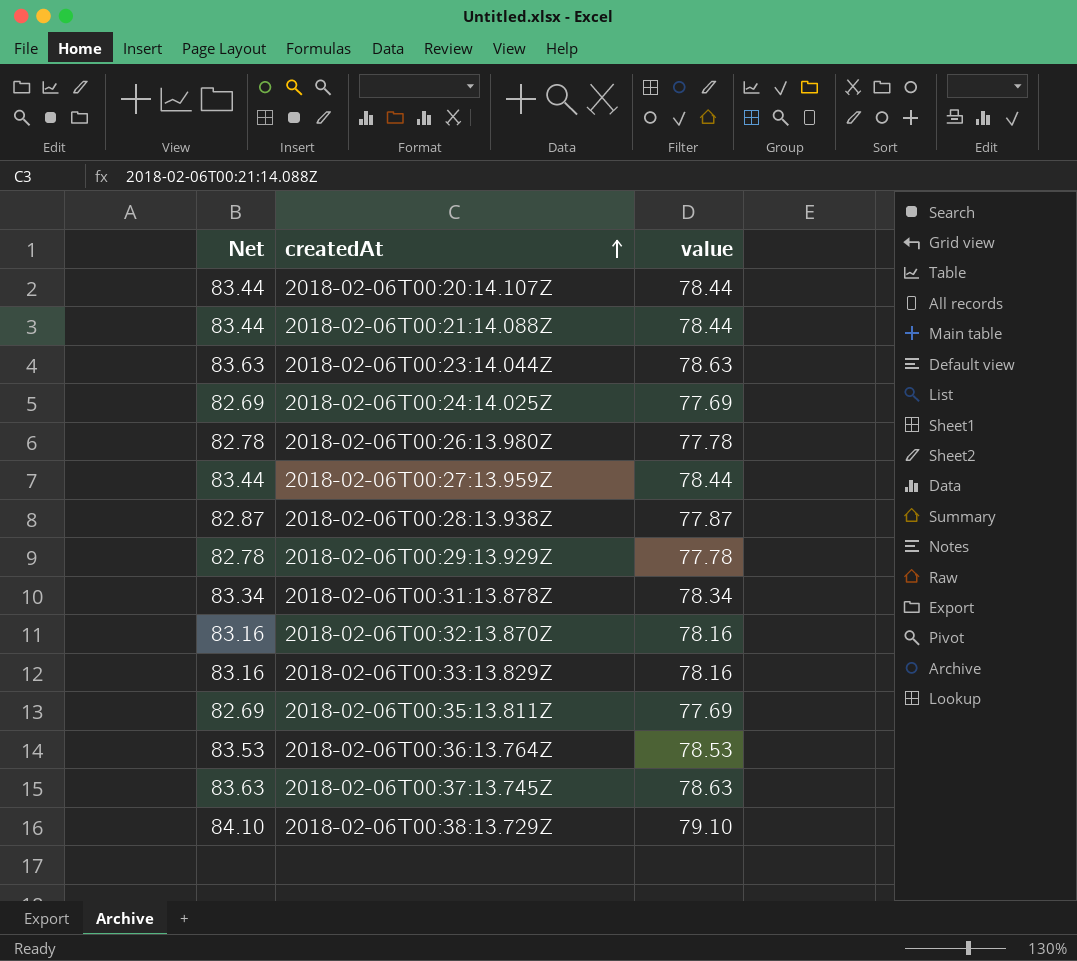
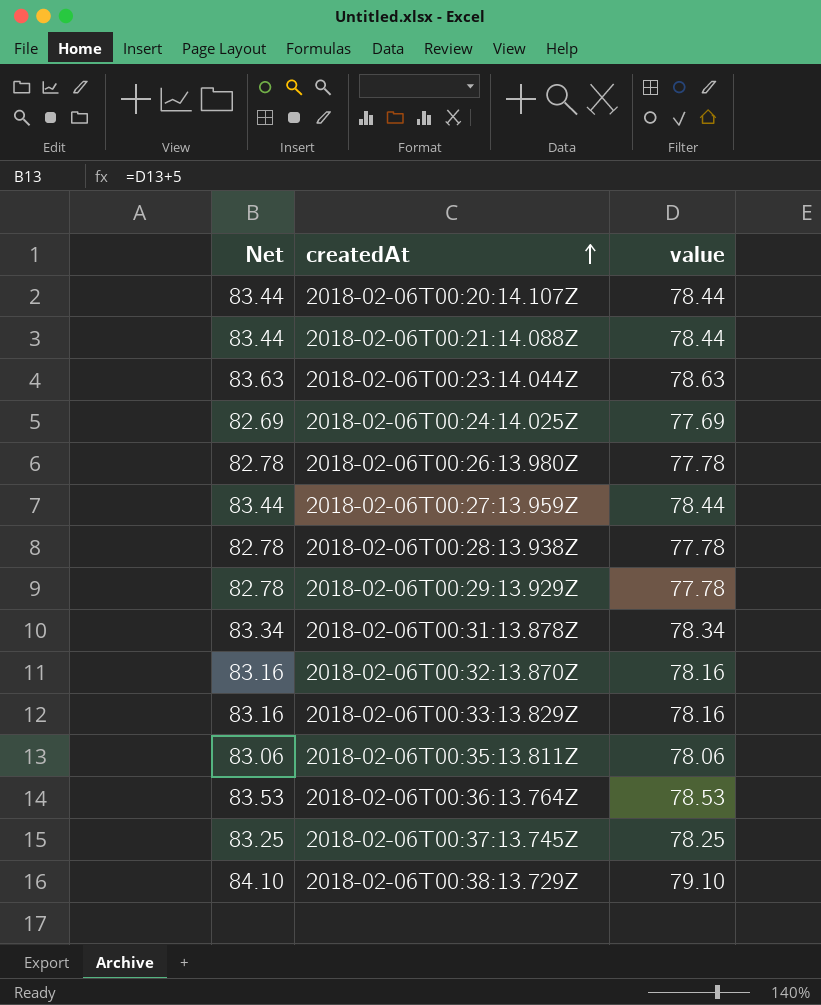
2018-02-06T00:28:13.938Z | Net: 82.87 -> 82.78
2018-02-06T00:28:13.938Z | value: 77.87 -> 77.78
2018-02-06T00:35:13.811Z | Net: 82.69 -> 83.06
2018-02-06T00:35:13.811Z | value: 77.69 -> 78.06
2018-02-06T00:37:13.745Z | Net: 83.63 -> 83.25
2018-02-06T00:37:13.745Z | value: 78.63 -> 78.25

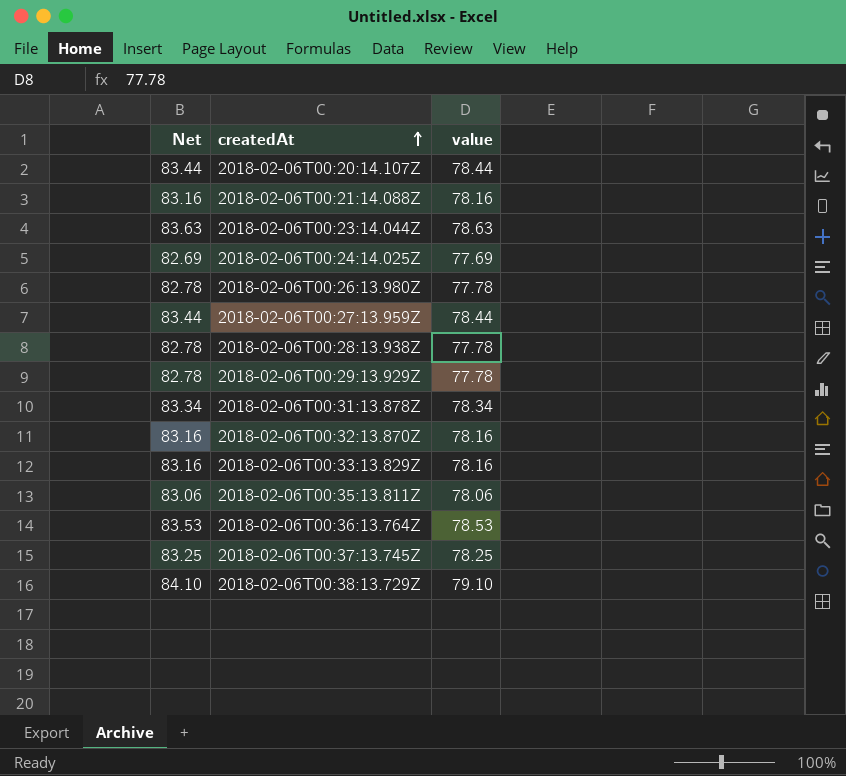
2018-02-06T00:21:14.088Z | Net: 83.44 -> 83.16
2018-02-06T00:21:14.088Z | value: 78.44 -> 78.16

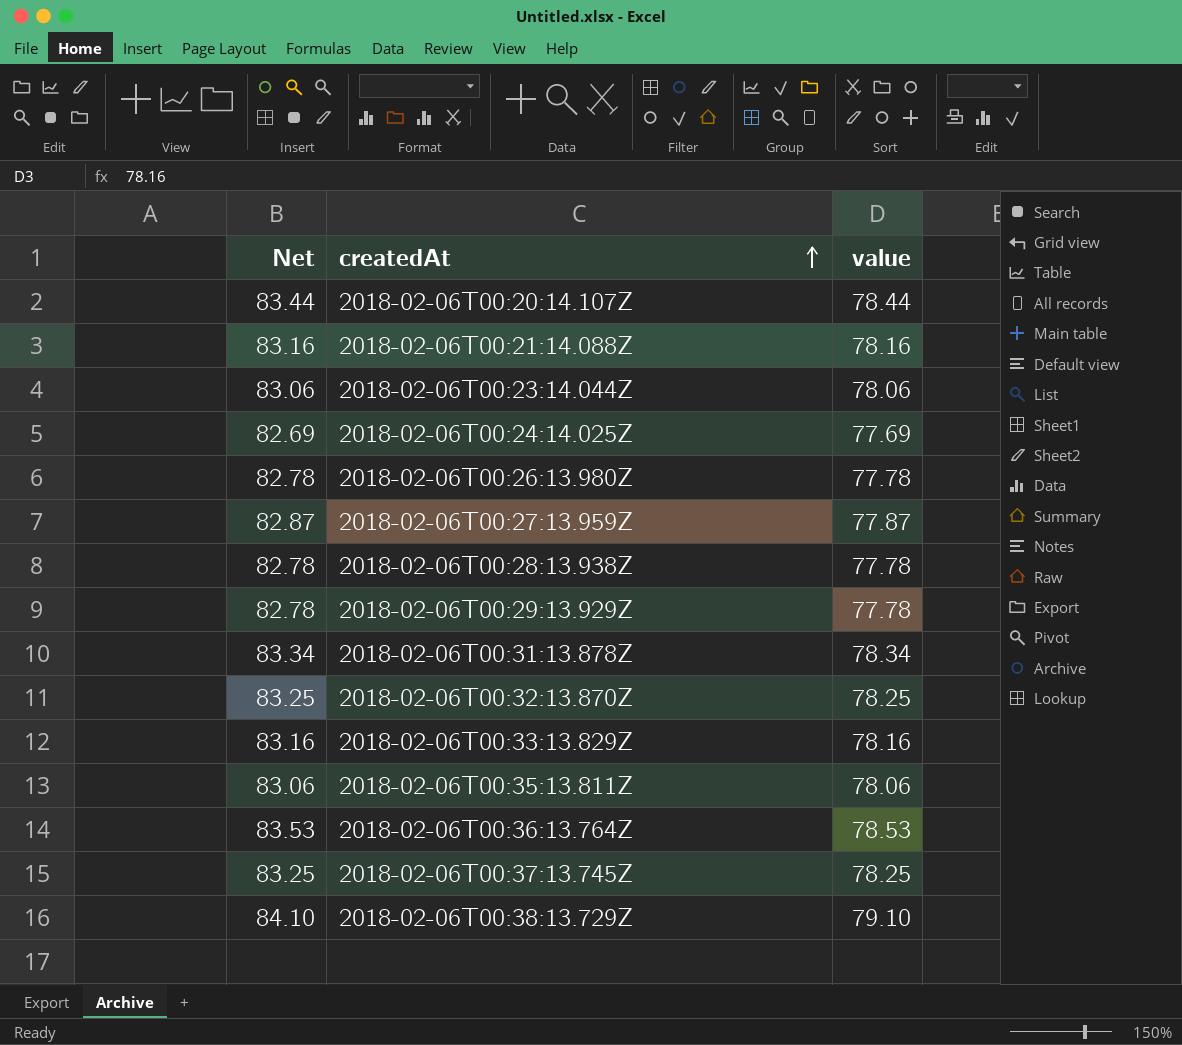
2018-02-06T00:23:14.044Z | Net: 83.63 -> 83.06
2018-02-06T00:23:14.044Z | value: 78.63 -> 78.06
2018-02-06T00:27:13.959Z | Net: 83.44 -> 82.87
2018-02-06T00:27:13.959Z | value: 78.44 -> 77.87
2018-02-06T00:32:13.870Z | Net: 83.16 -> 83.25
2018-02-06T00:32:13.870Z | value: 78.16 -> 78.25

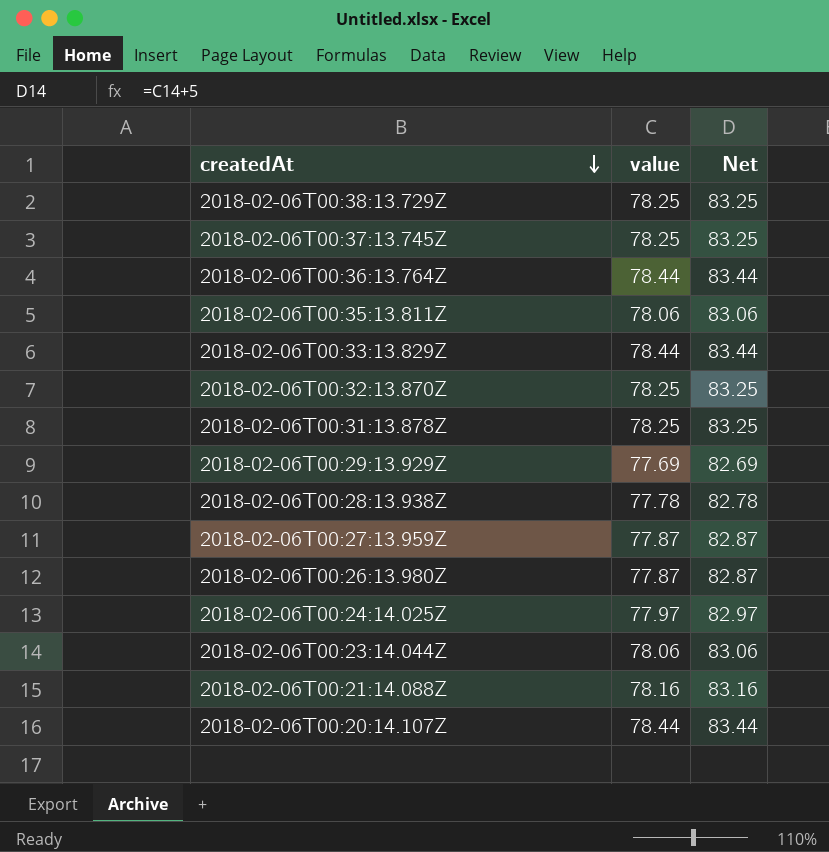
row order: createdAt ascending -> createdAt descending
column Net | position: 1 -> 3
2018-02-06T00:38:13.729Z | value: 79.10 -> 78.25
2018-02-06T00:38:13.729Z | Net: 84.10 -> 83.25
2018-02-06T00:36:13.764Z | value: 78.53 -> 78.44
2018-02-06T00:36:13.764Z | Net: 83.53 -> 83.44
2018-02-06T00:33:13.829Z | value: 78.16 -> 78.44
2018-02-06T00:33:13.829Z | Net: 83.16 -> 83.44
2018-02-06T00:31:13.878Z | value: 78.34 -> 78.25
2018-02-06T00:31:13.878Z | Net: 83.34 -> 83.25
2018-02-06T00:29:13.929Z | value: 77.78 -> 77.69
2018-02-06T00:29:13.929Z | Net: 82.78 -> 82.69
2018-02-06T00:26:13.980Z | value: 77.78 -> 77.87
2018-02-06T00:26:13.980Z | Net: 82.78 -> 82.87
2018-02-06T00:24:14.025Z | value: 77.69 -> 77.97
2018-02-06T00:24:14.025Z | Net: 82.69 -> 82.97

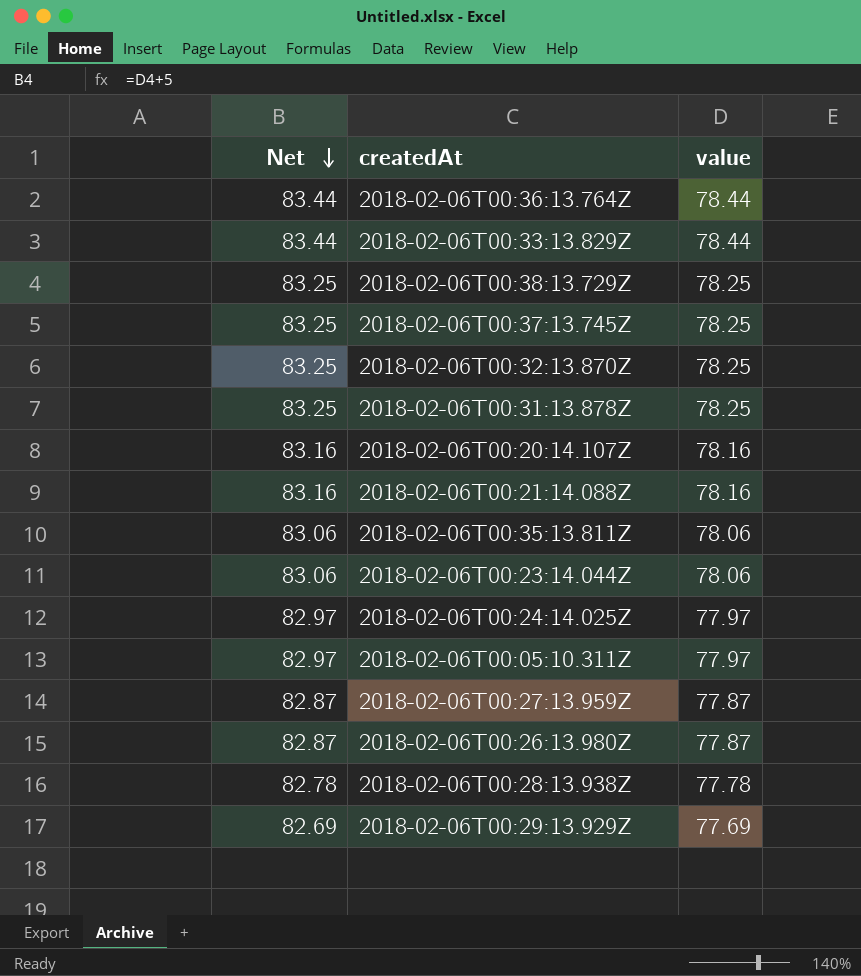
row order: createdAt descending -> Net descending
column Net | position: 3 -> 1
2018-02-06T00:20:14.107Z | Net: 83.44 -> 83.16
2018-02-06T00:20:14.107Z | value: 78.44 -> 78.16
row 2018-02-06T00:05:10.311Z: none -> 82.97 | 77.97

